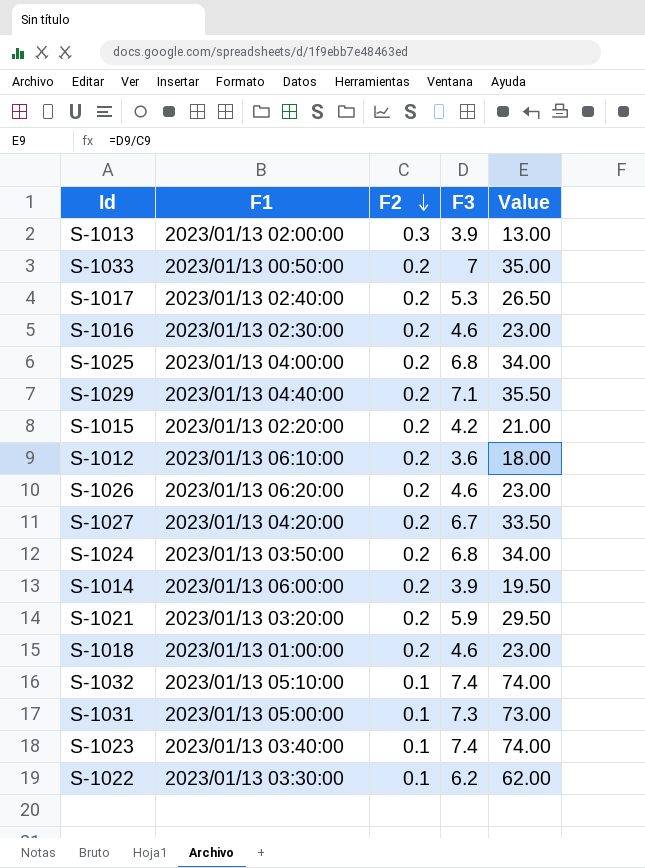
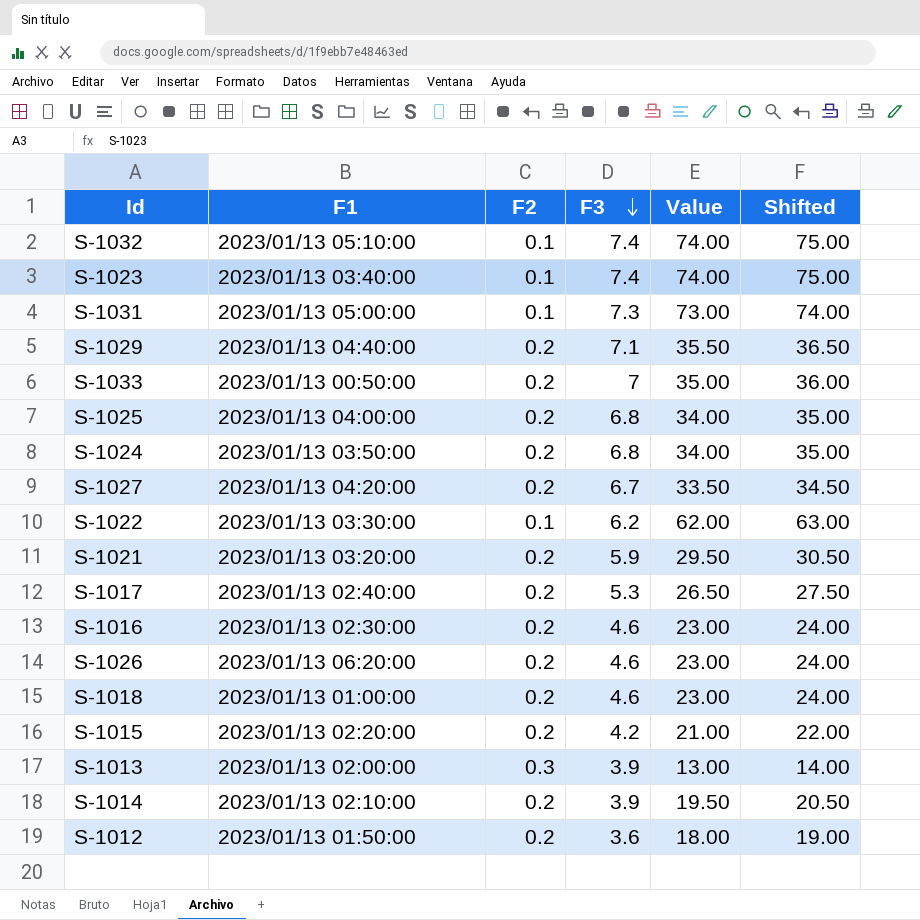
row order: F2 descending -> F3 descending
column Shifted | formula: none -> [Value] + 1
S-1014 | F1: 2023/01/13 06:00:00 -> 2023/01/13 02:10:00
S-1012 | F1: 2023/01/13 06:10:00 -> 2023/01/13 01:50:00

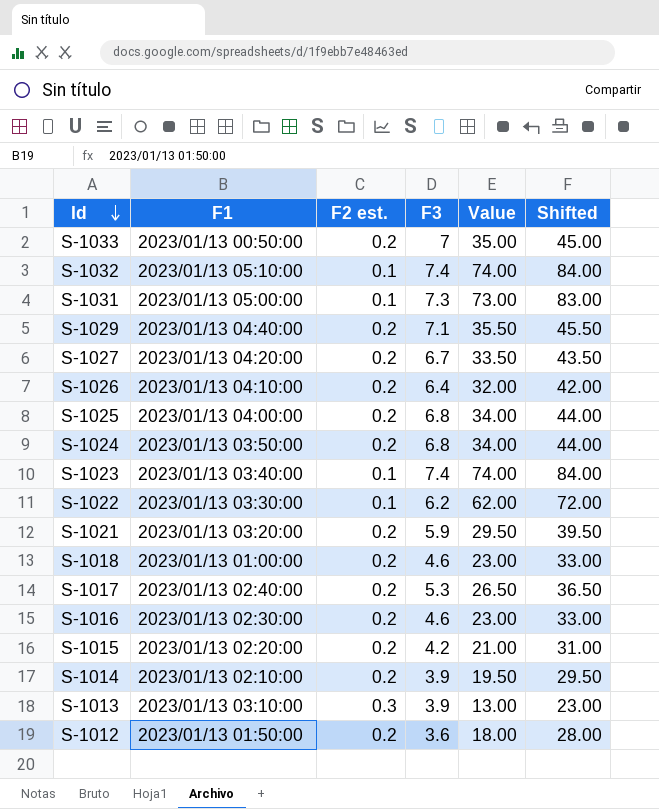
row order: F3 descending -> Id descending
column name: F2 -> F2 est.
column Shifted | formula: [Value] + 1 -> [Value] + 10
S-1026 | F1: 2023/01/13 06:20:00 -> 2023/01/13 04:10:00
S-1026 | F3: 4.6 -> 6.4
S-1026 | Value: 23.00 -> 32.00
S-1013 | F1: 2023/01/13 02:00:00 -> 2023/01/13 03:10:00

